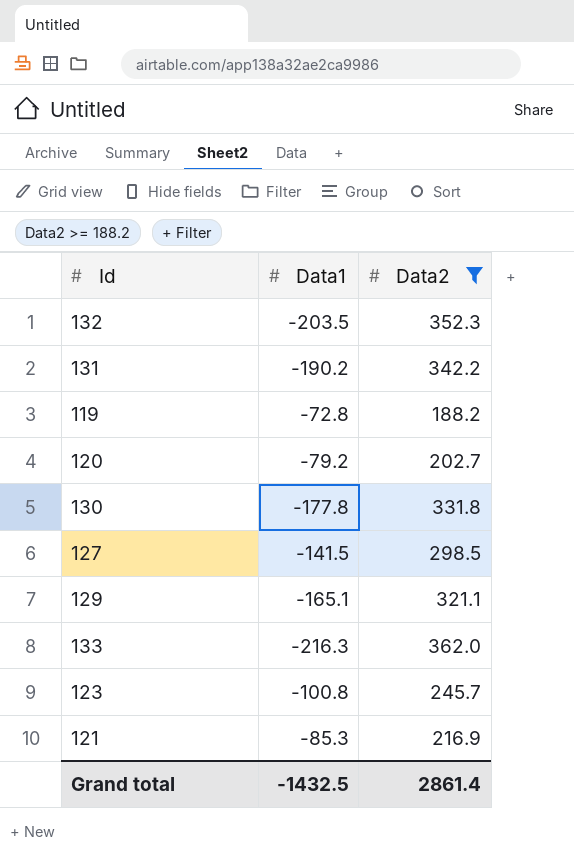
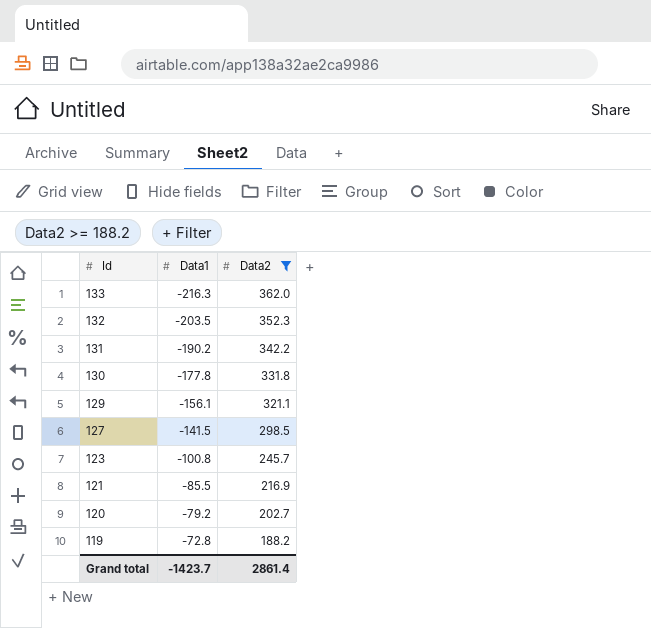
row order: none -> Id descending
129 | Data1: -165.1 -> -156.1
121 | Data1: -85.3 -> -85.5
Grand total | Data1: -1432.5 -> -1423.7

